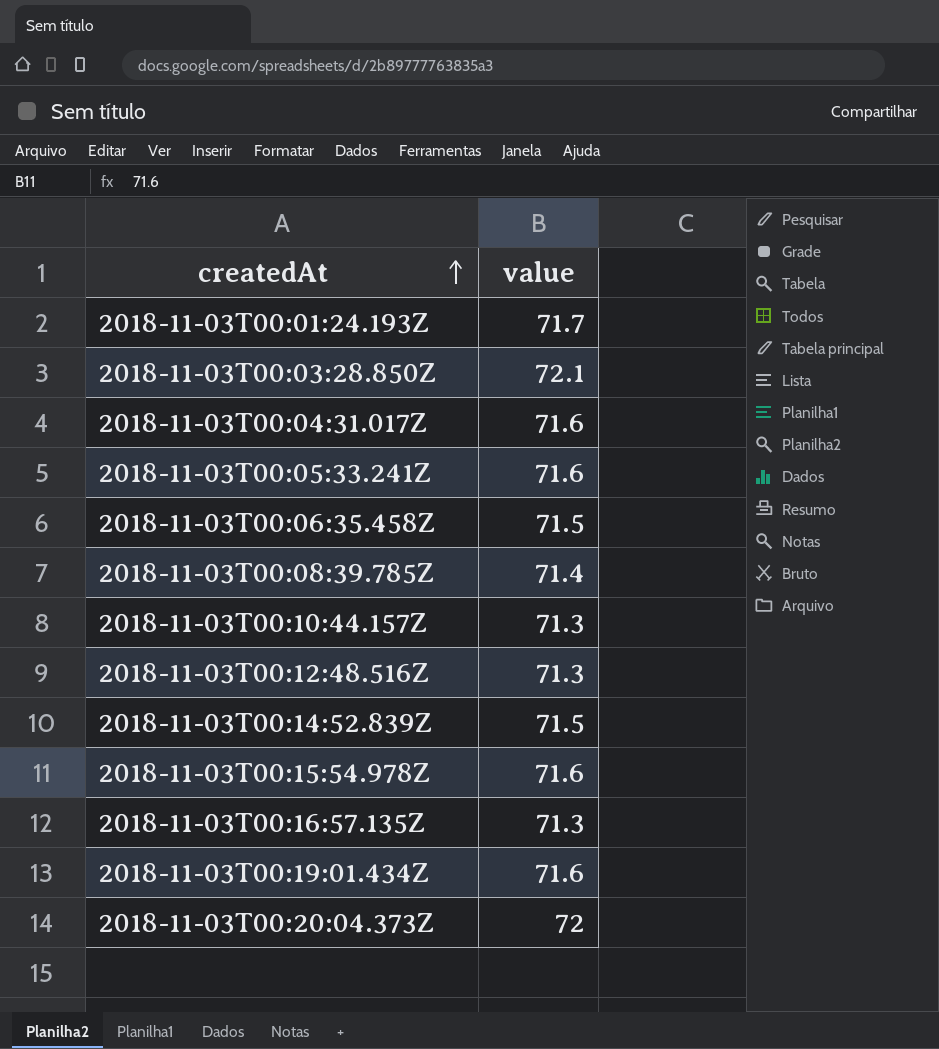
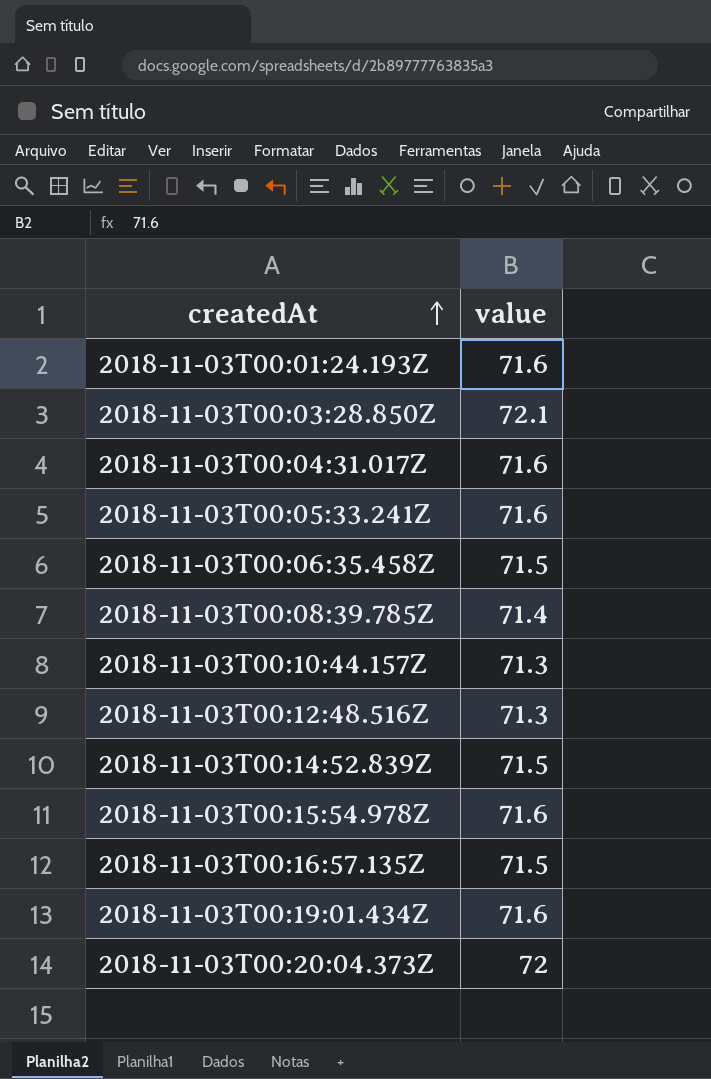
2018-11-03T00:01:24.193Z | value: 71.7 -> 71.6
2018-11-03T00:16:57.135Z | value: 71.3 -> 71.5

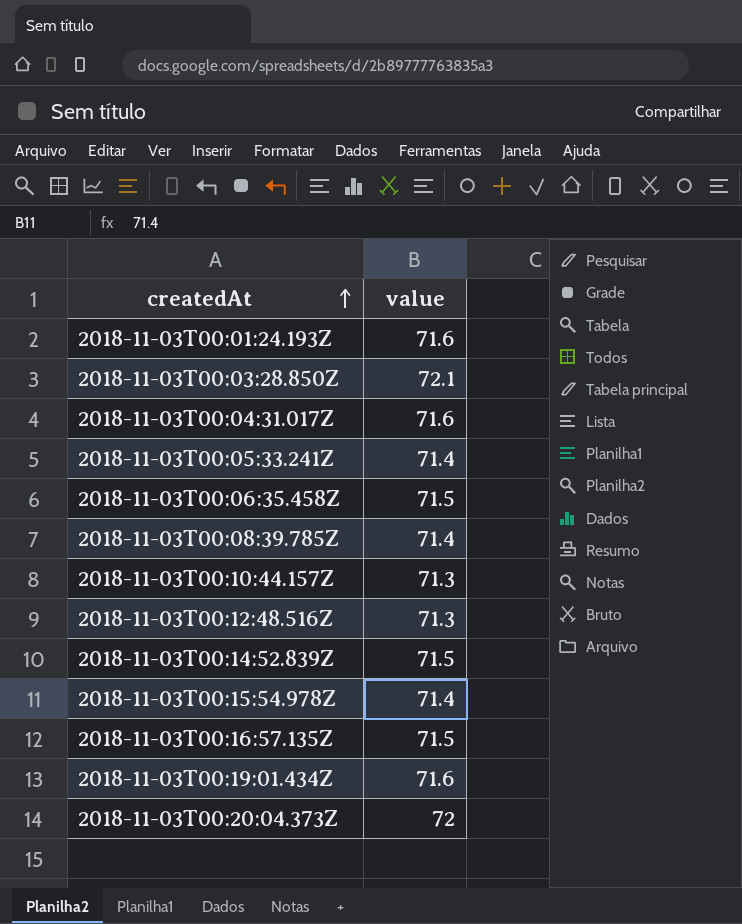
2018-11-03T00:05:33.241Z | value: 71.6 -> 71.4
2018-11-03T00:15:54.978Z | value: 71.6 -> 71.4

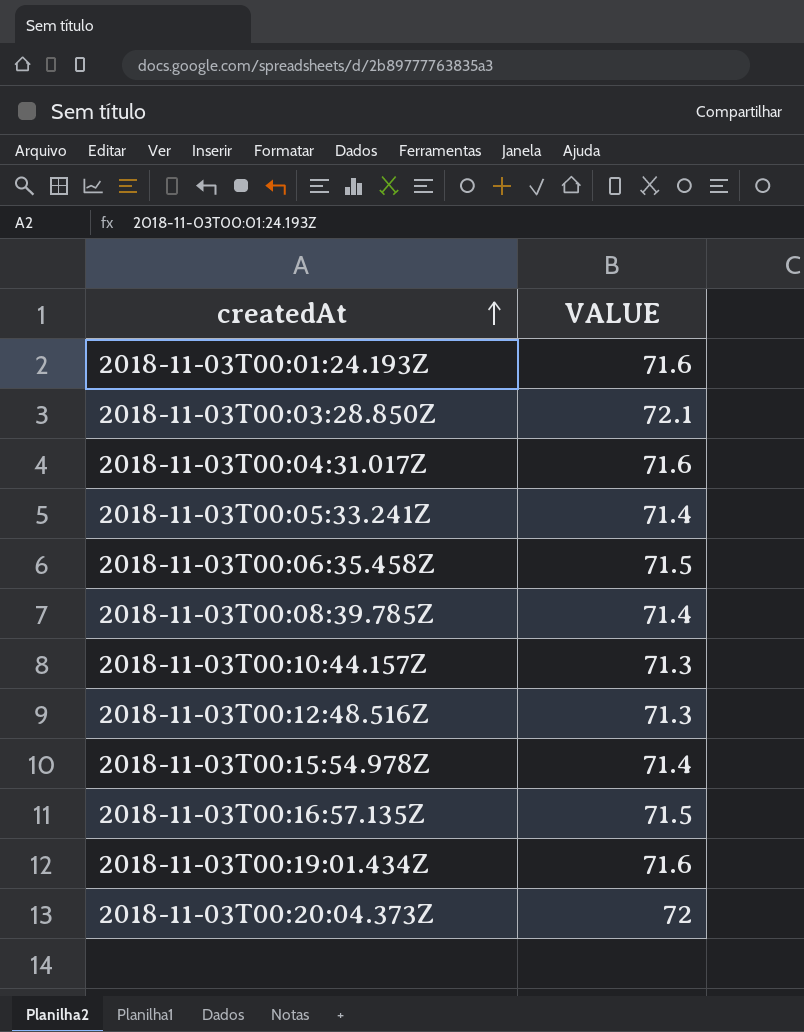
column name: value -> VALUE
row 2018-11-03T00:14:52.839Z: 71.5 -> none

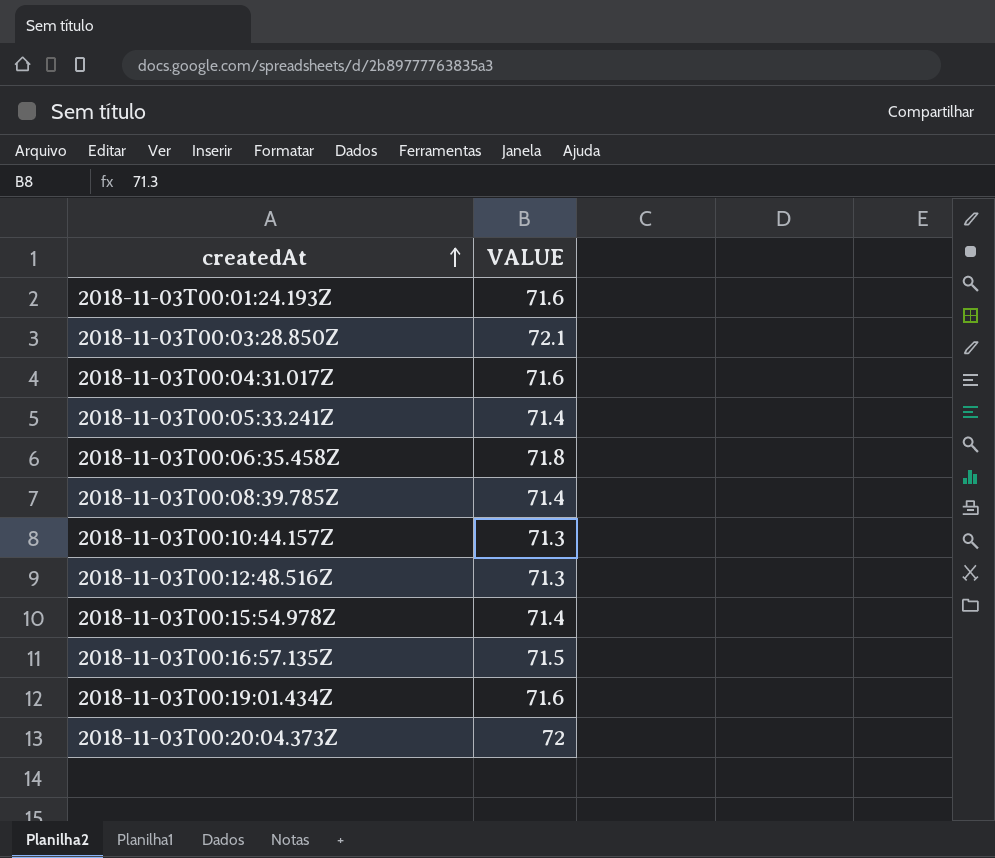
2018-11-03T00:06:35.458Z | VALUE: 71.5 -> 71.8

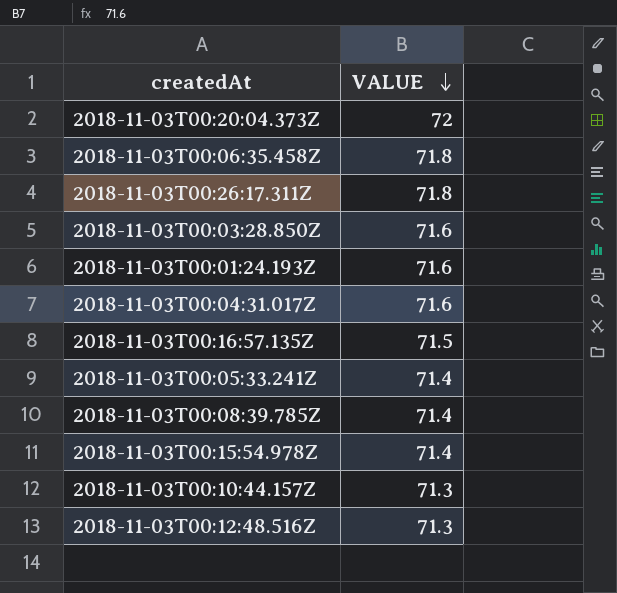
row order: createdAt ascending -> VALUE descending
row 2018-11-03T00:19:01.434Z: 71.6 -> none
row 2018-11-03T00:26:17.311Z: none -> 71.8
2018-11-03T00:03:28.850Z | VALUE: 72.1 -> 71.6

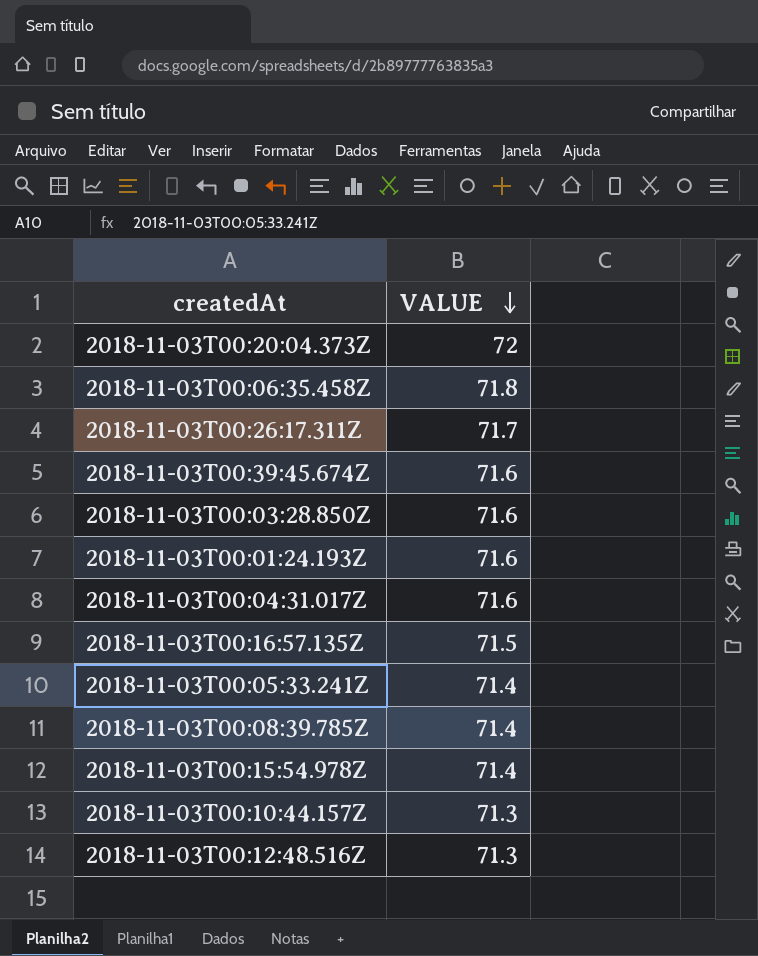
2018-11-03T00:26:17.311Z | VALUE: 71.8 -> 71.7
row 2018-11-03T00:39:45.674Z: none -> 71.6

